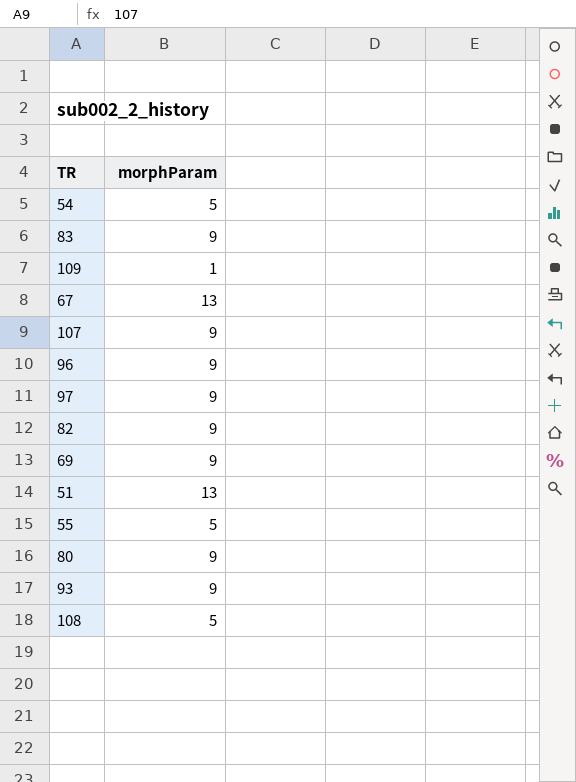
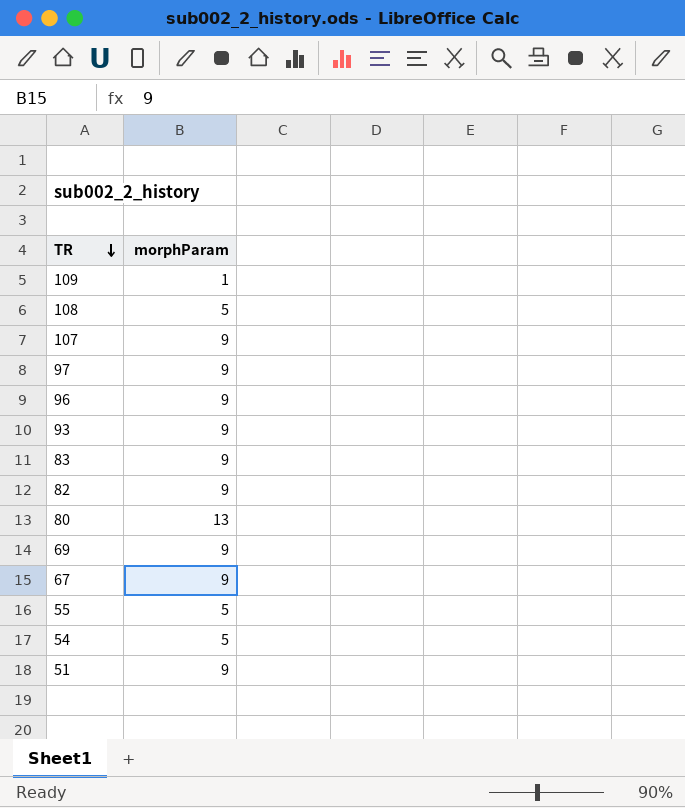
row order: none -> TR descending
80 | morphParam: 9 -> 13
67 | morphParam: 13 -> 9
51 | morphParam: 13 -> 9

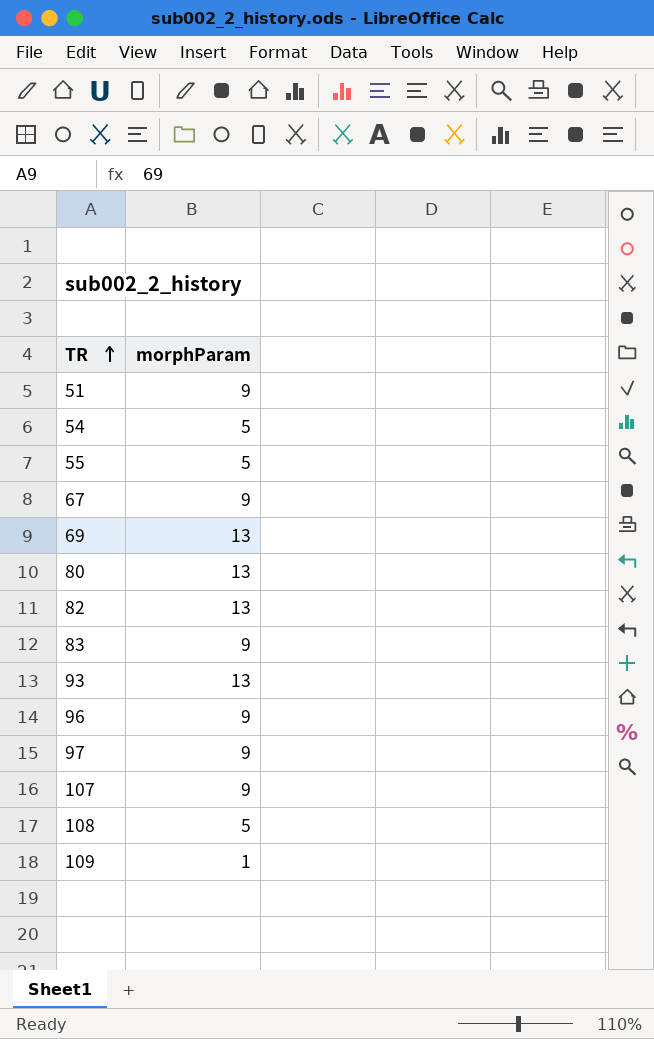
row order: TR descending -> TR ascending
69 | morphParam: 9 -> 13
82 | morphParam: 9 -> 13
93 | morphParam: 9 -> 13

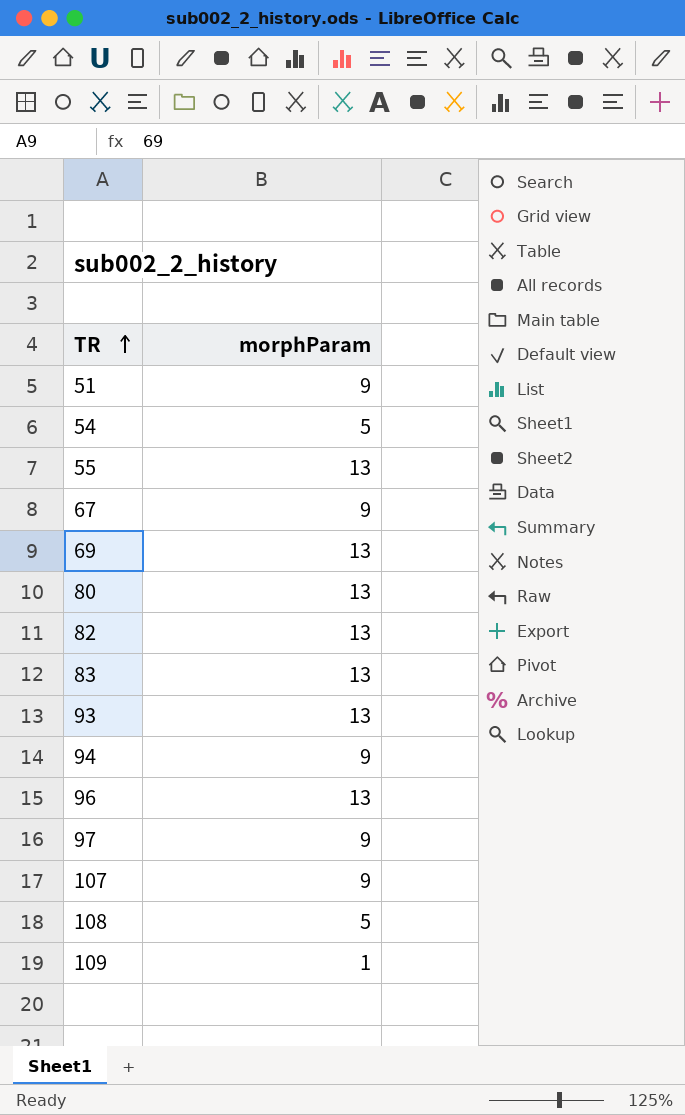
55 | morphParam: 5 -> 13
83 | morphParam: 9 -> 13
row 94: none -> 9
96 | morphParam: 9 -> 13

